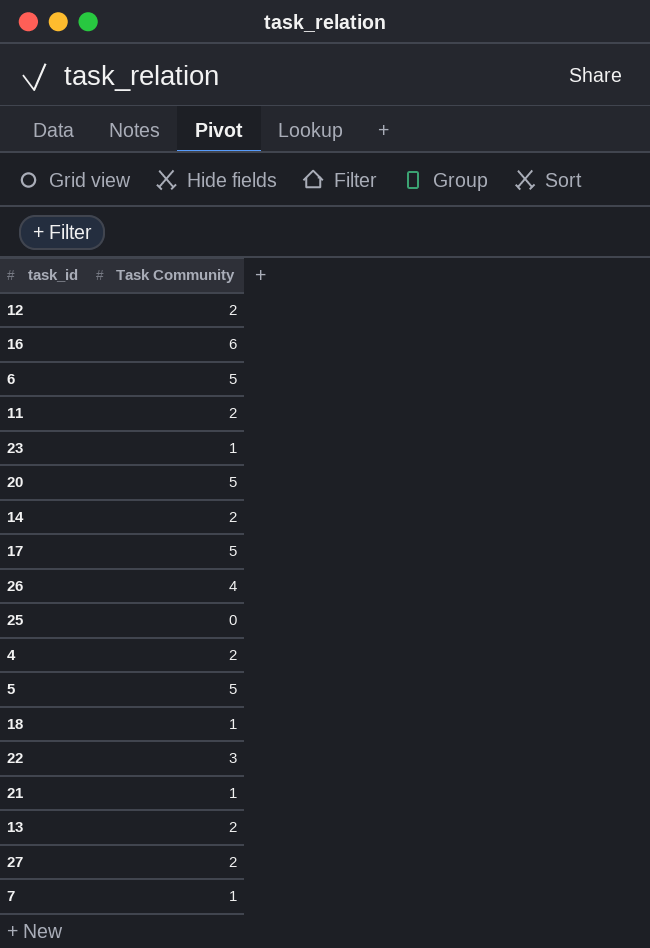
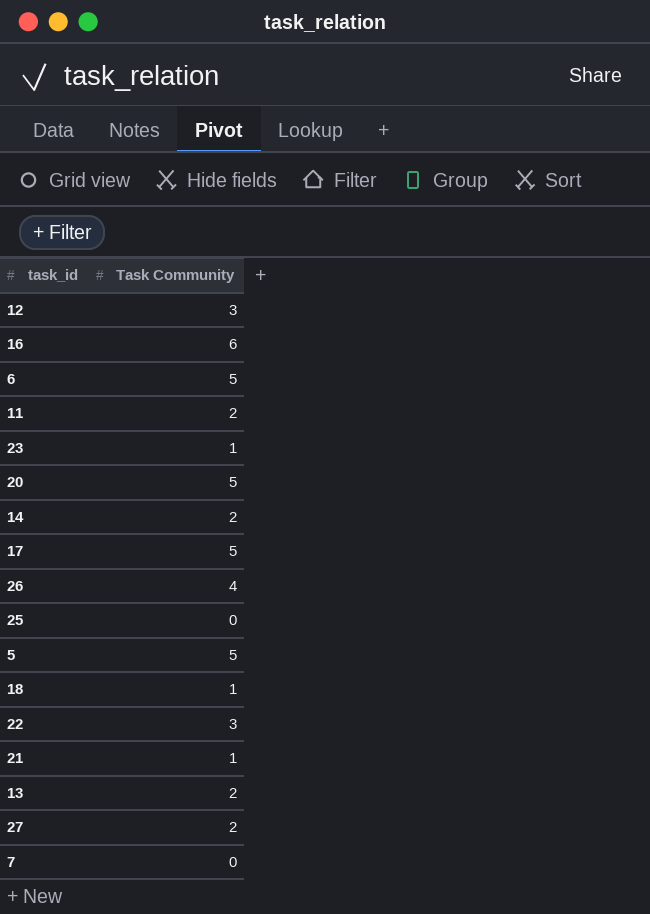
row 4: 2 -> none
12 | Task Community: 2 -> 3
7 | Task Community: 1 -> 0

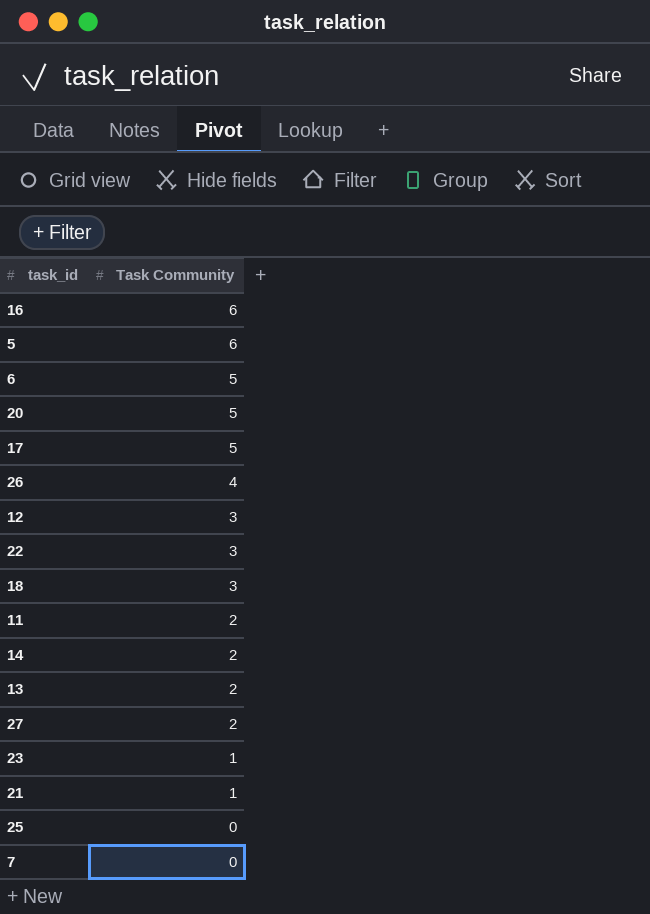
row order: none -> Task Community descending
5 | Task Community: 5 -> 6
18 | Task Community: 1 -> 3

